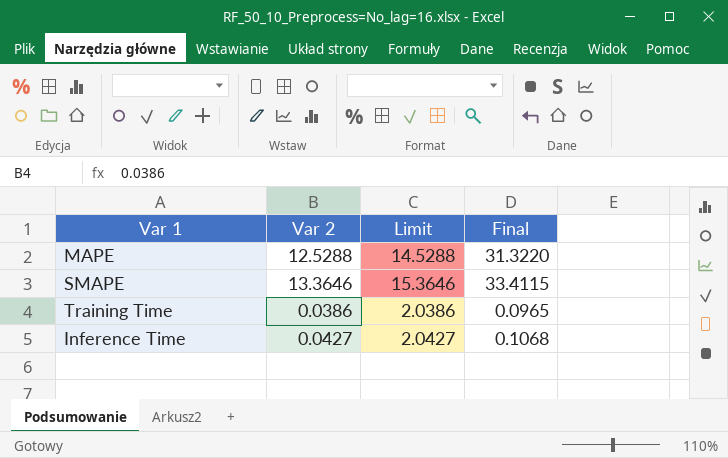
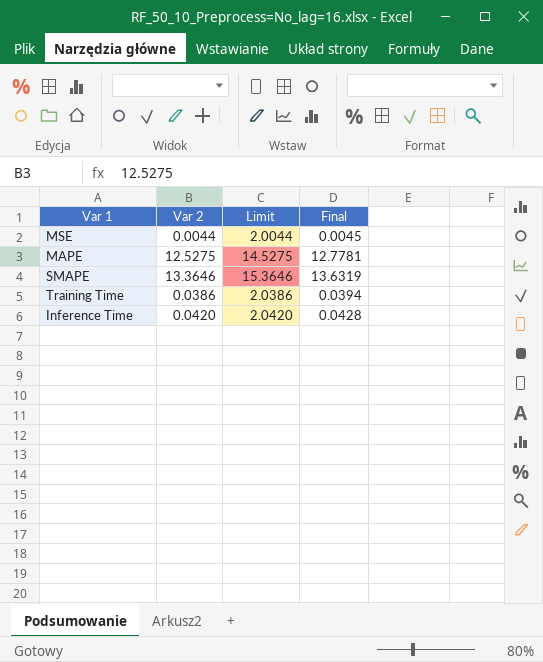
column Final | formula: [Var 2] * 2.5 -> [Var 2] * 1.02
row MSE: none -> 0.0044 | 2.0044 | 0.0045
MAPE | Var 2: 12.5288 -> 12.5275
MAPE | Limit: 14.5288 -> 14.5275
Inference Time | Var 2: 0.0427 -> 0.0420
Inference Time | Limit: 2.0427 -> 2.0420

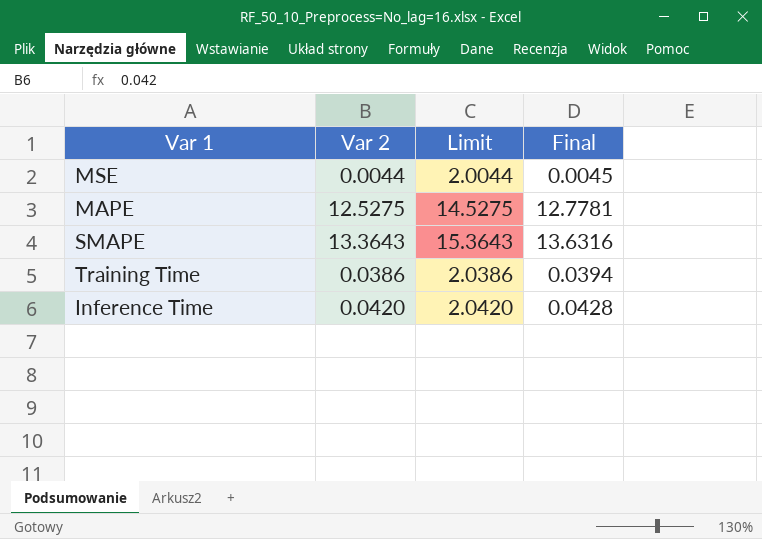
SMAPE | Var 2: 13.3646 -> 13.3643
SMAPE | Limit: 15.3646 -> 15.3643
SMAPE | Final: 13.6319 -> 13.6316

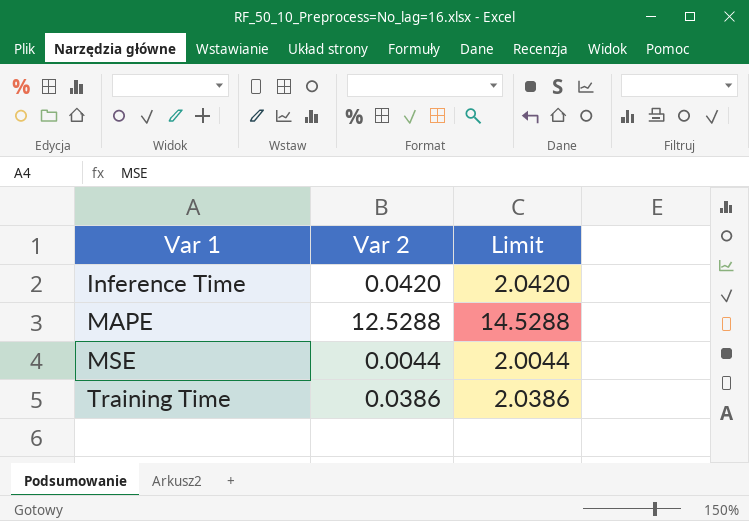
row order: none -> Var 1 ascending
column Final | formula: [Var 2] * 1.02 -> none
row SMAPE: 13.3643 | 15.3643 | 13.6316 -> none
MAPE | Var 2: 12.5275 -> 12.5288
MAPE | Limit: 14.5275 -> 14.5288

